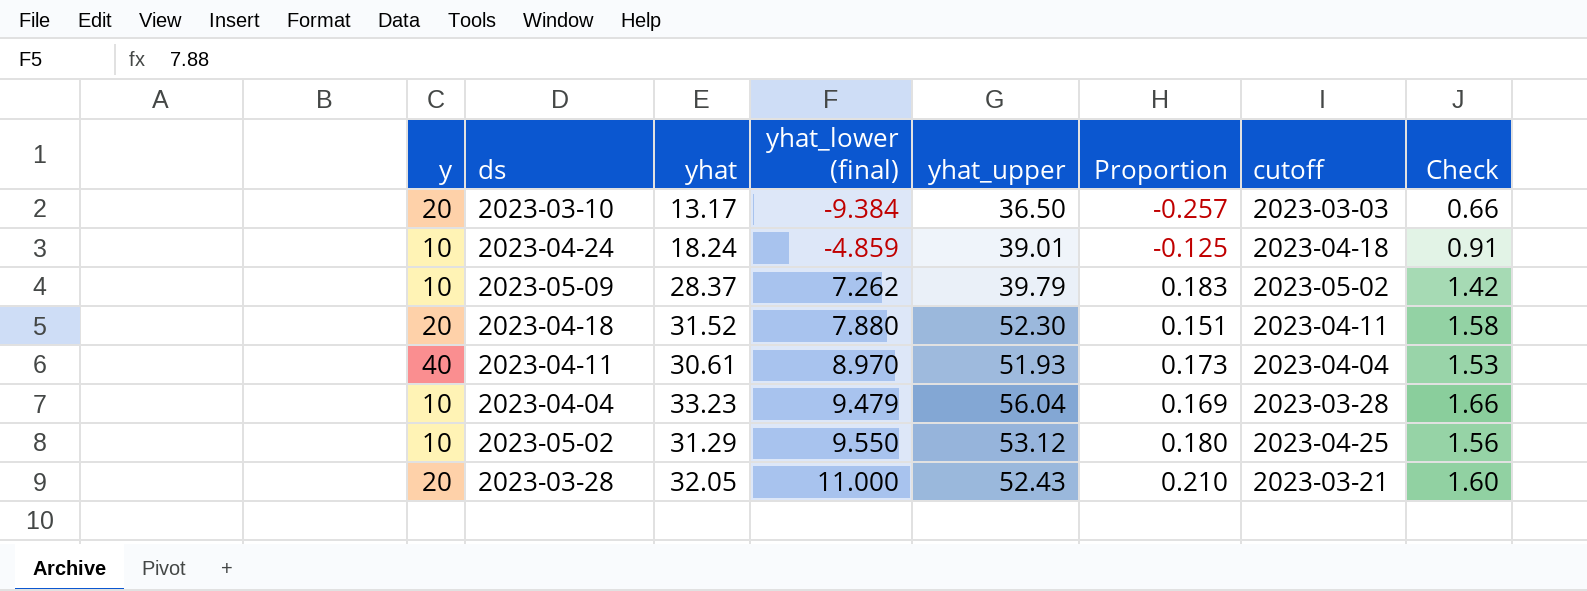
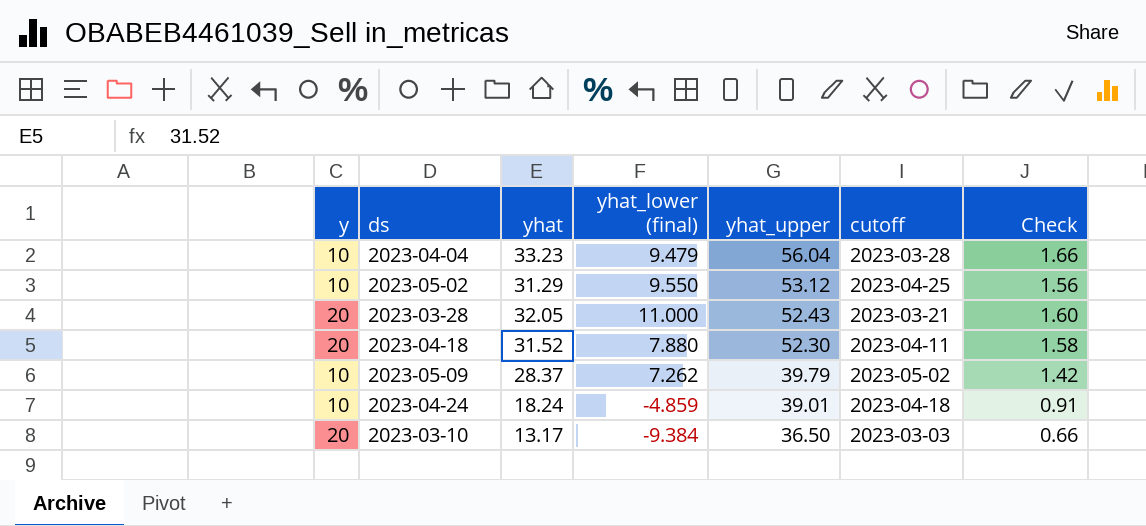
row order: yhat_lower (final) ascending -> yhat_upper descending
column Proportion | formula: [yhat_lower (final)] / [yhat_upper] -> none
row 2023-04-11: 40 | 30.61 | 8.970 | 51.93 | 0.173 | 2023-04-04 | 1.53 -> none

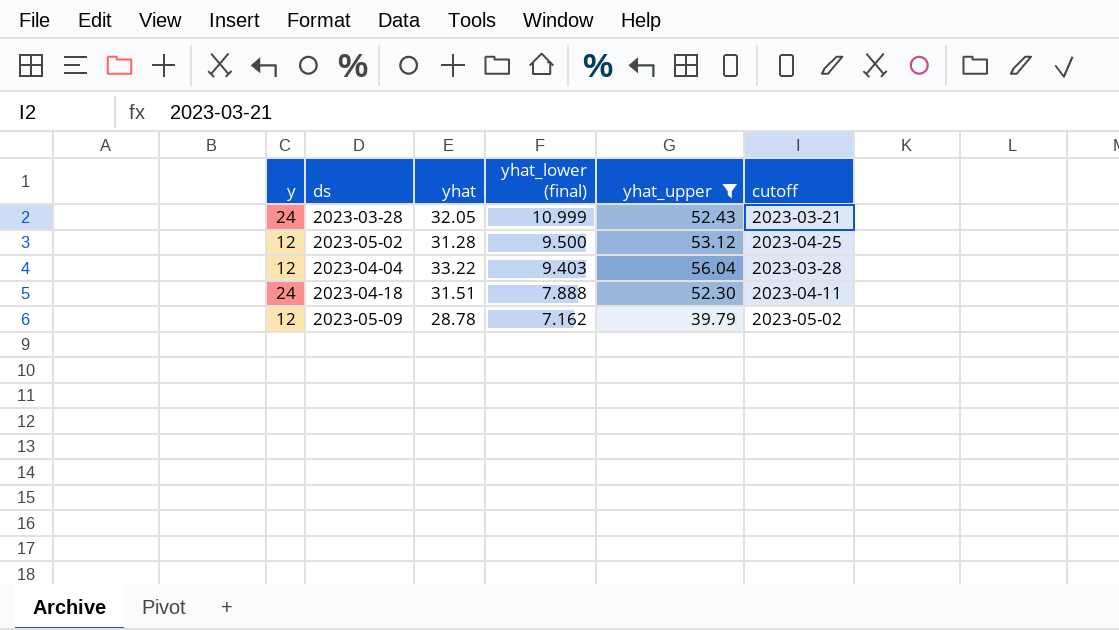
filter: none -> yhat_upper >= 39.79
row order: yhat_upper descending -> yhat_lower (final) descending
column Check | formula: [yhat] * 0.05 -> none
2023-03-28 | y: 20 -> 24
2023-03-28 | yhat_lower (final): 11.000 -> 10.999
2023-05-02 | y: 10 -> 12
2023-05-02 | yhat: 31.29 -> 31.28
2023-05-02 | yhat_lower (final): 9.550 -> 9.500
2023-04-04 | y: 10 -> 12
2023-04-04 | yhat: 33.23 -> 33.22
2023-04-04 | yhat_lower (final): 9.479 -> 9.403
2023-04-18 | y: 20 -> 24
2023-04-18 | yhat: 31.52 -> 31.51
2023-04-18 | yhat_lower (final): 7.880 -> 7.888
2023-05-09 | y: 10 -> 12
2023-05-09 | yhat: 28.37 -> 28.78
2023-05-09 | yhat_lower (final): 7.262 -> 7.162

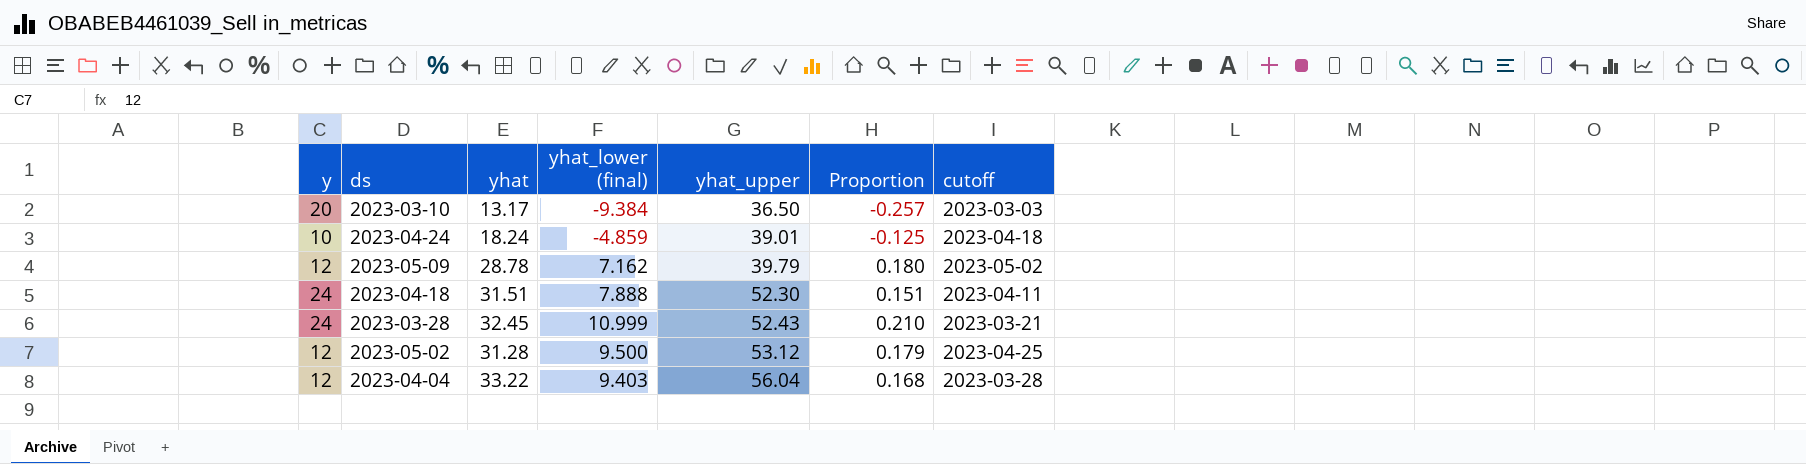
filter: yhat_upper >= 39.79 -> none
row order: yhat_lower (final) descending -> yhat_upper ascending
column Proportion | formula: none -> [yhat_lower (final)] / [yhat_upper]
2023-03-28 | yhat: 32.05 -> 32.45

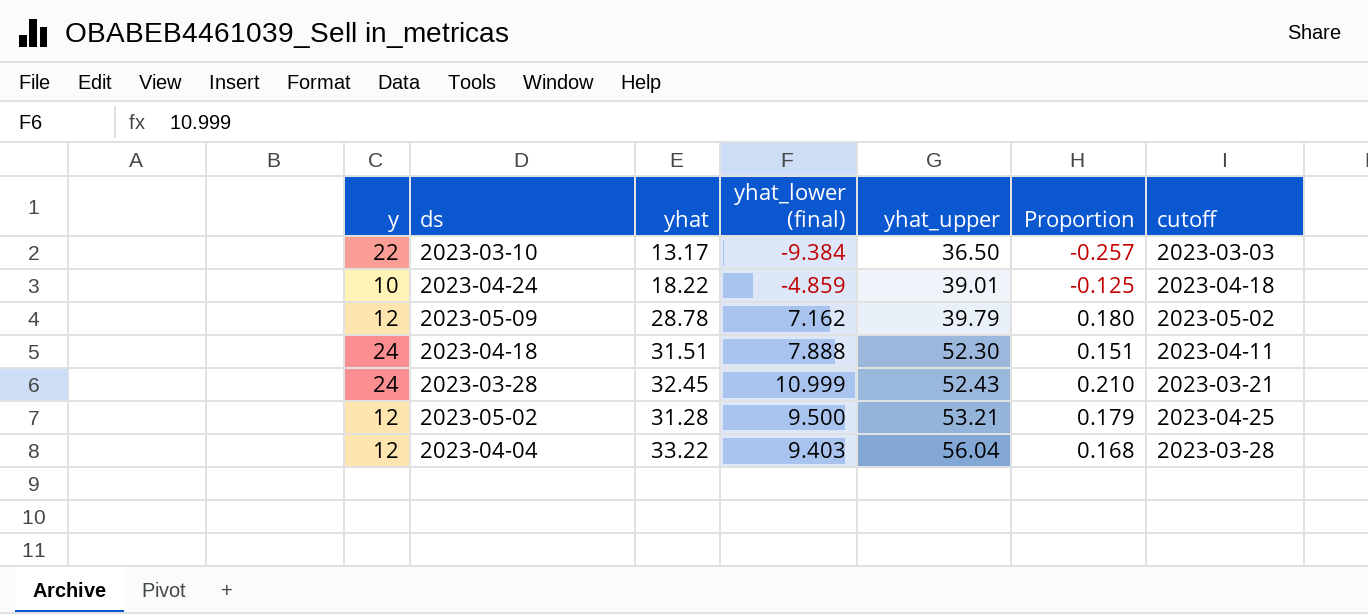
2023-03-10 | y: 20 -> 22
2023-04-24 | yhat: 18.24 -> 18.22
2023-05-02 | yhat_upper: 53.12 -> 53.21

